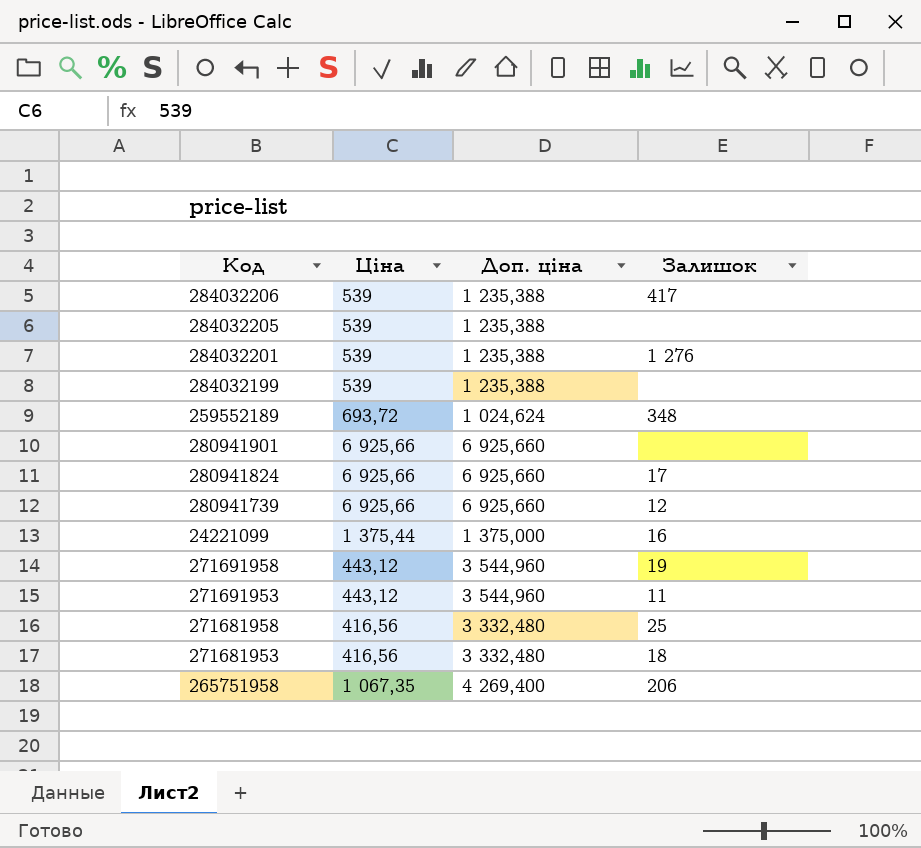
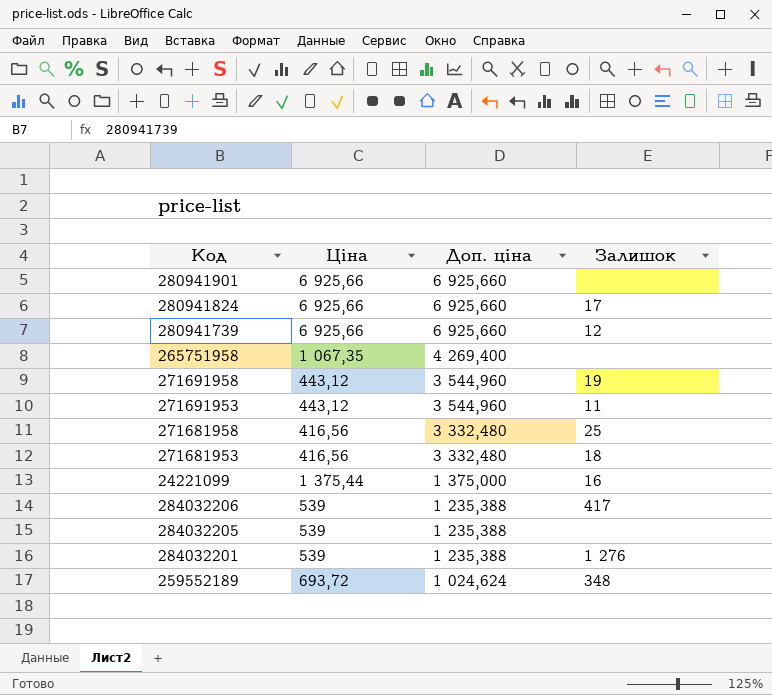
row order: none -> Доп. ціна descending
row 284032199: 539 | 1 235,388 | none -> none
265751958 | Залишок: 206 -> none

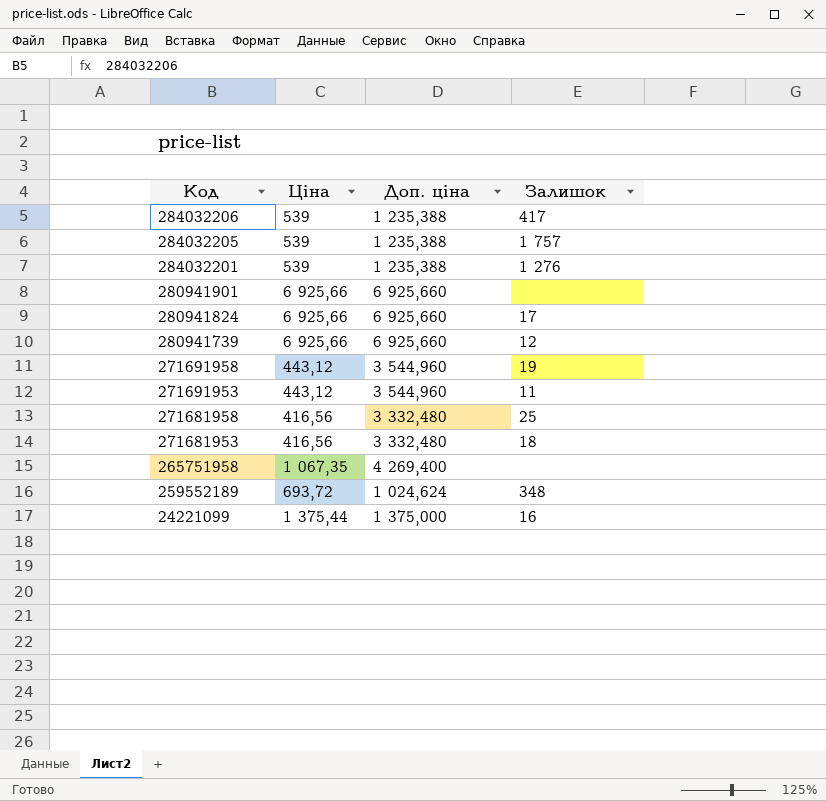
row order: Доп. ціна descending -> Код descending
284032205 | Залишок: none -> 1 757

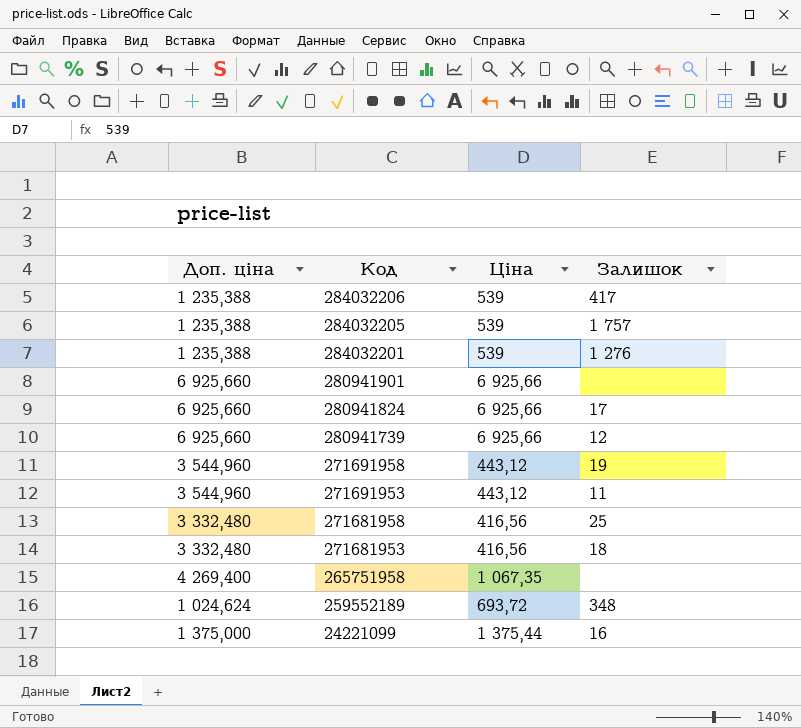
column Доп. ціна | position: 3 -> 1

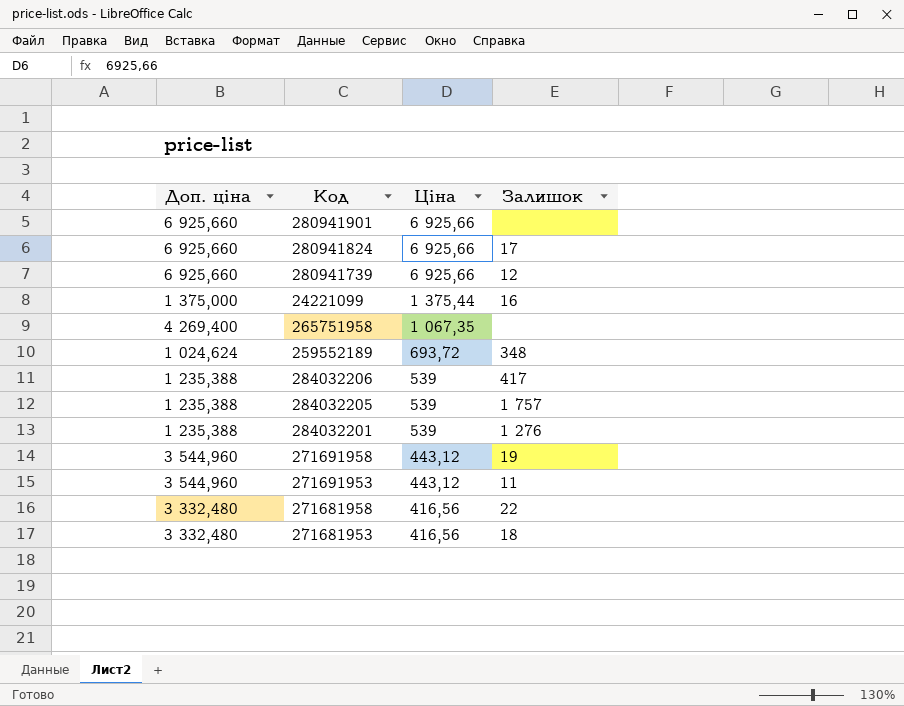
row order: Код descending -> Ціна descending
271681958 | Залишок: 25 -> 22

